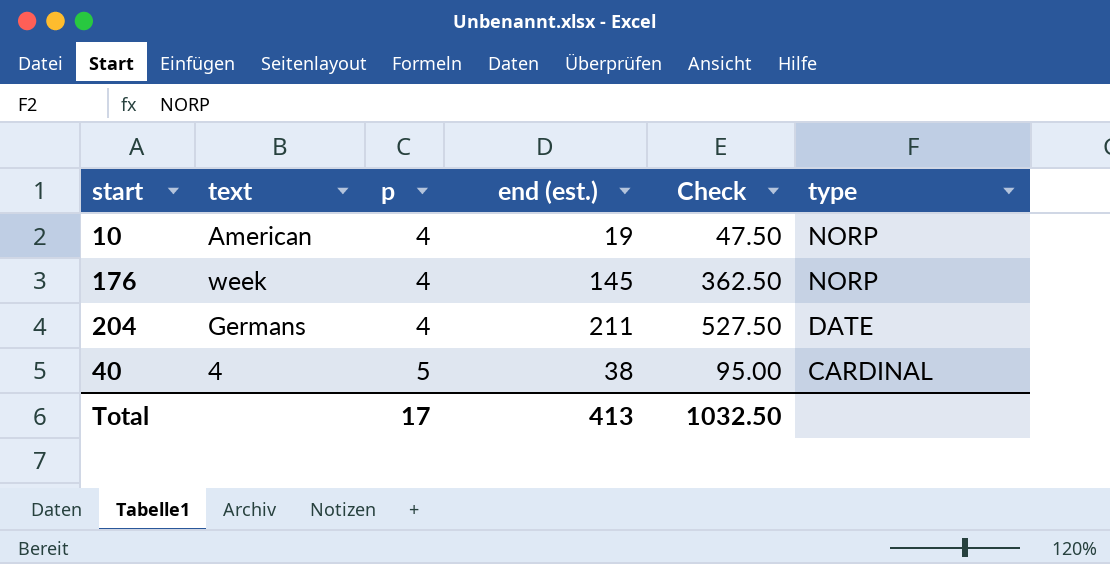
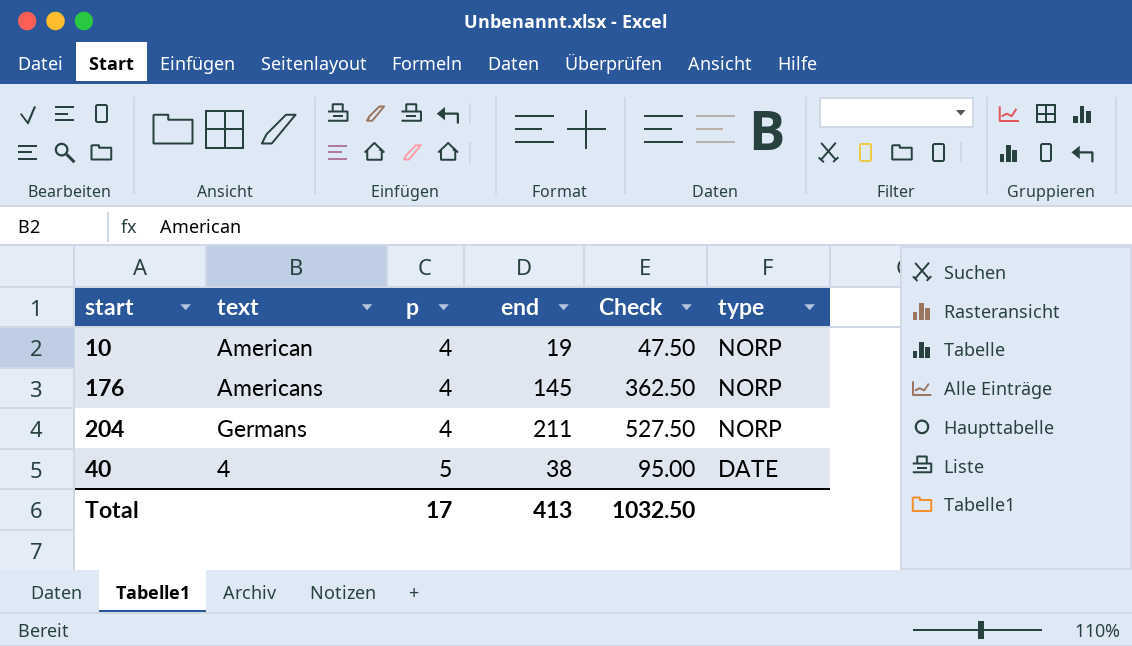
column name: end (est.) -> end
176 | text: week -> Americans
204 | type: DATE -> NORP
40 | type: CARDINAL -> DATE

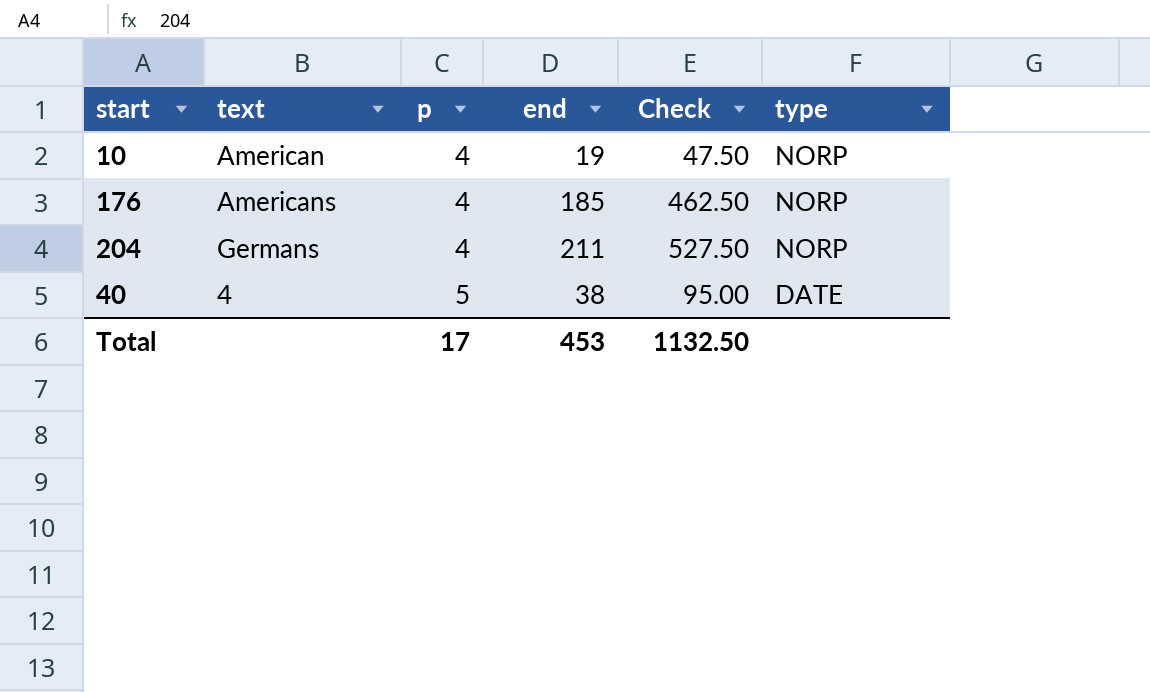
176 | end: 145 -> 185
176 | Check: 362.50 -> 462.50
Total | end: 413 -> 453
Total | Check: 1032.50 -> 1132.50

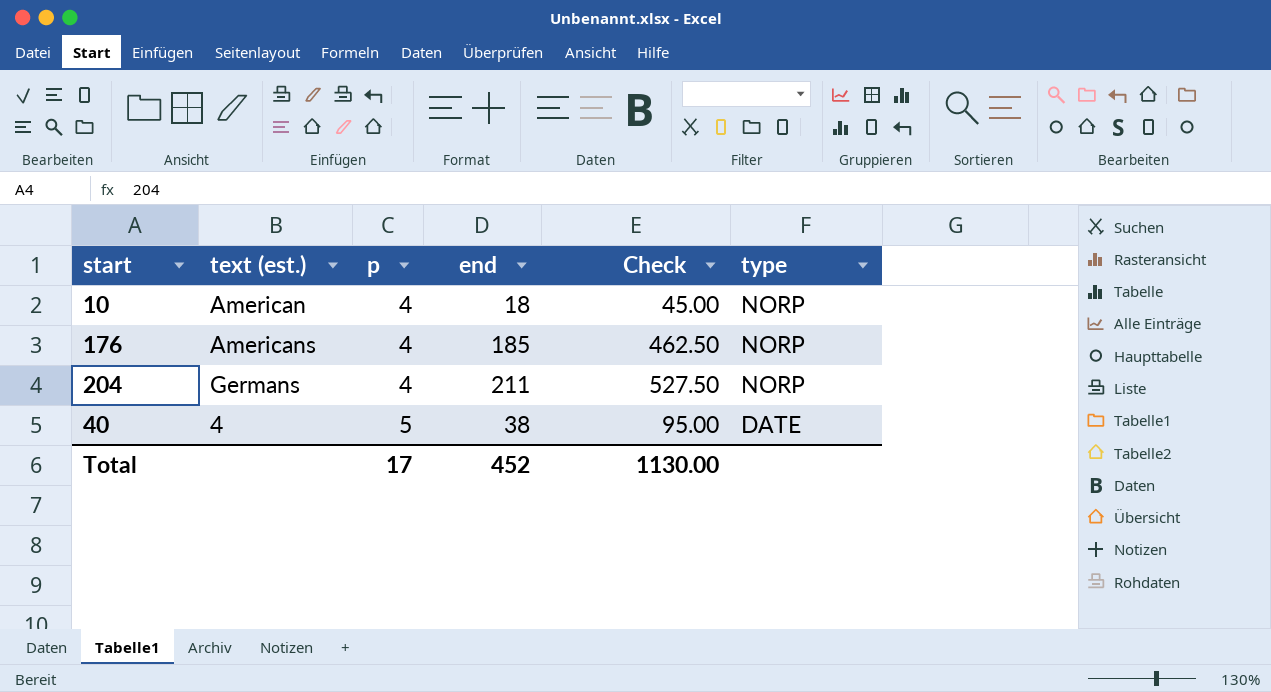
column name: text -> text (est.)
10 | end: 19 -> 18
10 | Check: 47.50 -> 45.00
Total | end: 453 -> 452
Total | Check: 1132.50 -> 1130.00

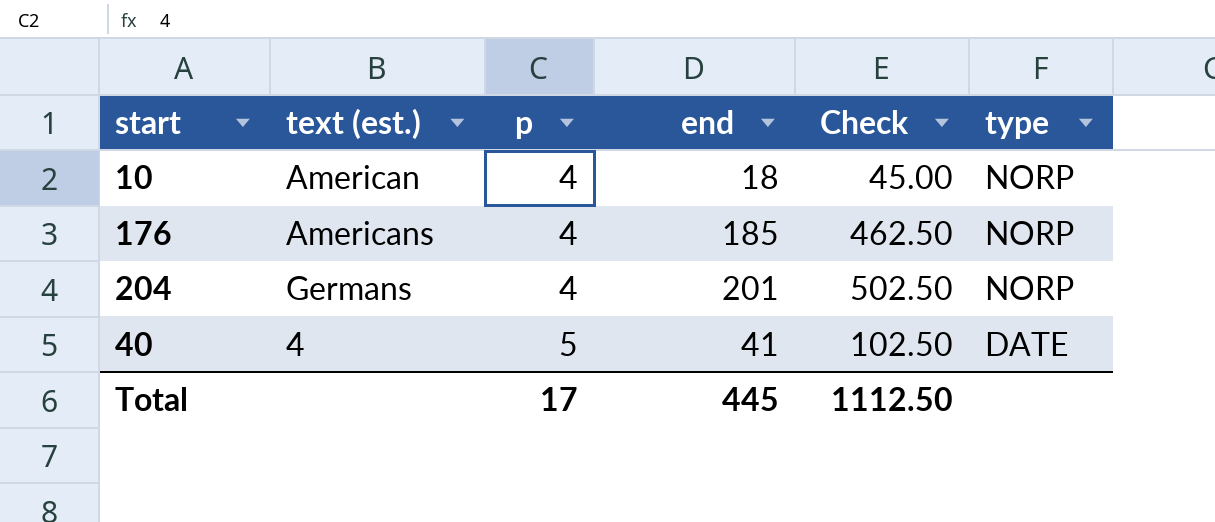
204 | end: 211 -> 201
204 | Check: 527.50 -> 502.50
40 | end: 38 -> 41
40 | Check: 95.00 -> 102.50
Total | end: 452 -> 445
Total | Check: 1130.00 -> 1112.50

